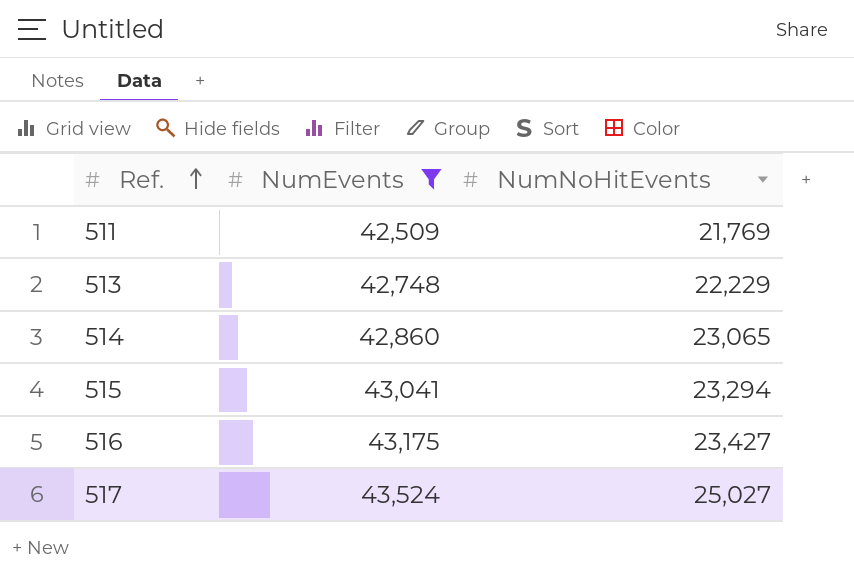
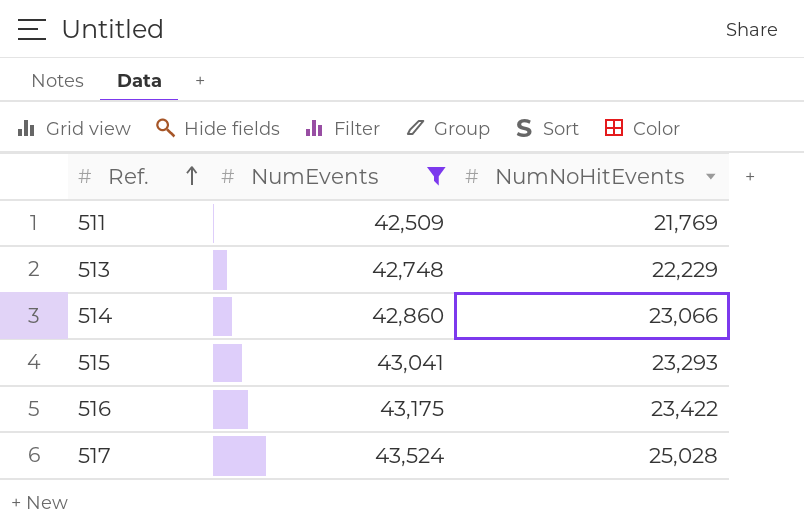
514 | NumNoHitEvents: 23,065 -> 23,066
515 | NumNoHitEvents: 23,294 -> 23,293
516 | NumNoHitEvents: 23,427 -> 23,422
517 | NumNoHitEvents: 25,027 -> 25,028

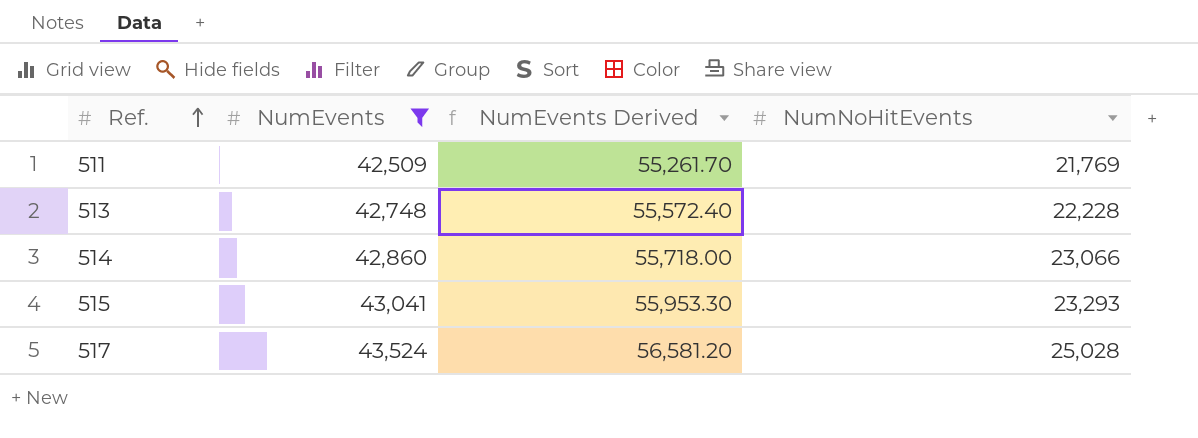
column NumEvents Derived | formula: none -> [NumEvents] * 1.3
row 516: 43,175 | 23,422 -> none
513 | NumNoHitEvents: 22,229 -> 22,228

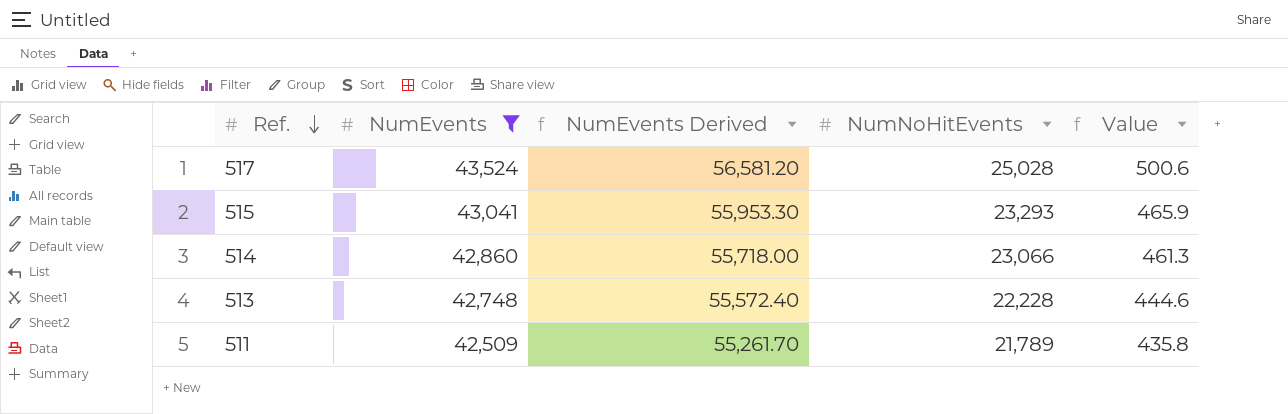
row order: Ref. ascending -> Ref. descending
column Value | formula: none -> [NumNoHitEvents] * 0.02
511 | NumNoHitEvents: 21,769 -> 21,789

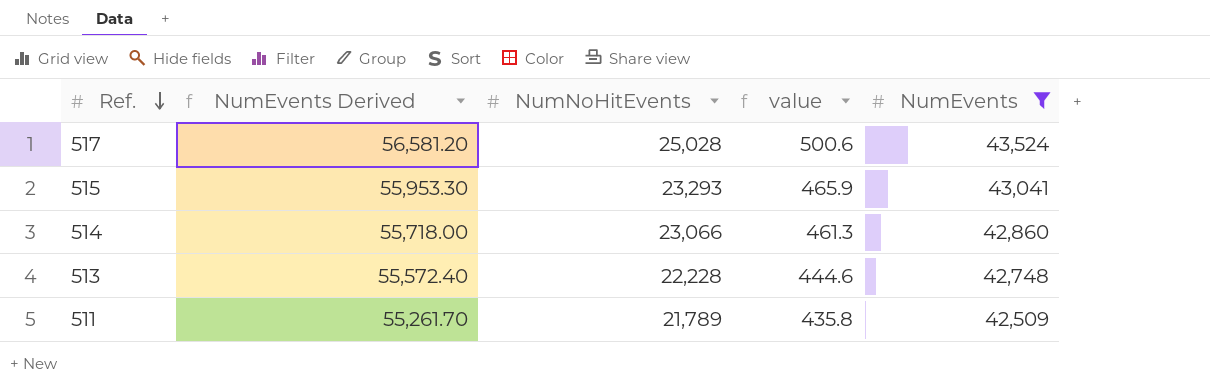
column name: Value -> value
column NumEvents | position: 2 -> 5

